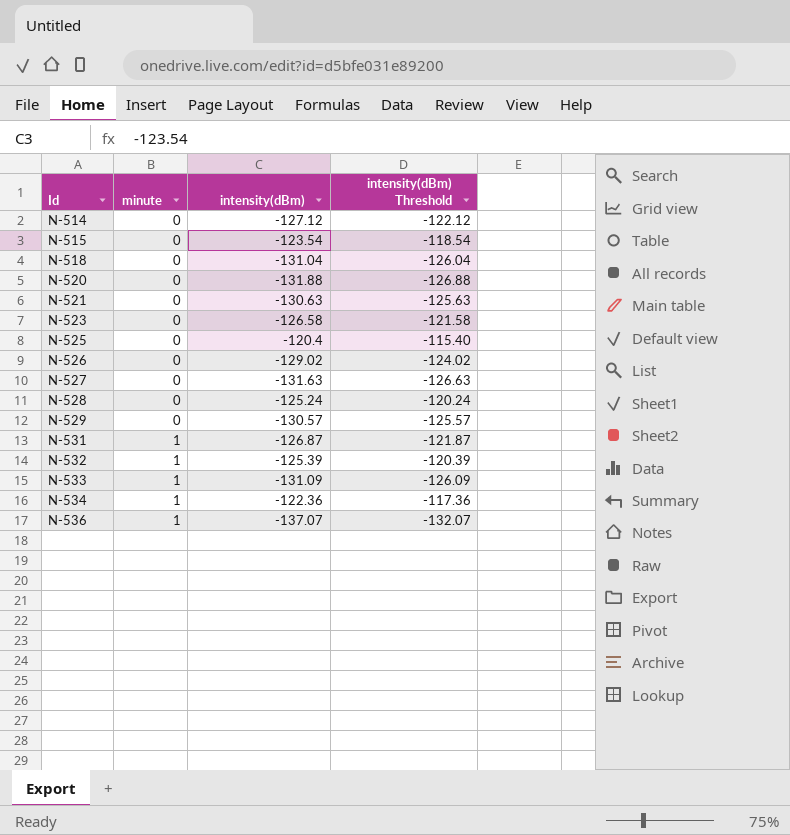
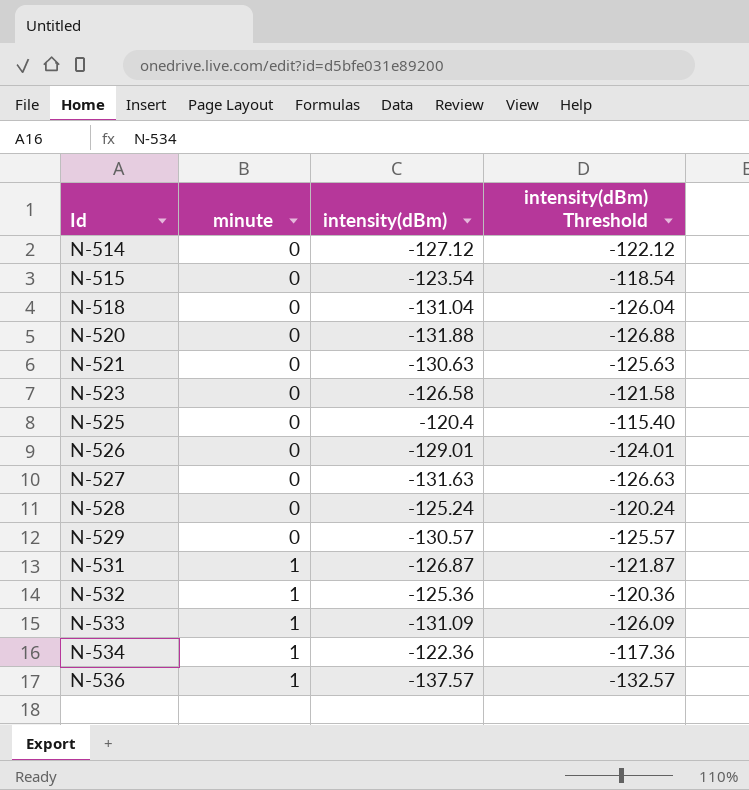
N-526 | intensity(dBm): -129.02 -> -129.01
N-526 | intensity(dBm) Threshold: -124.02 -> -124.01
N-532 | intensity(dBm): -125.39 -> -125.36
N-532 | intensity(dBm) Threshold: -120.39 -> -120.36
N-536 | intensity(dBm): -137.07 -> -137.57
N-536 | intensity(dBm) Threshold: -132.07 -> -132.57

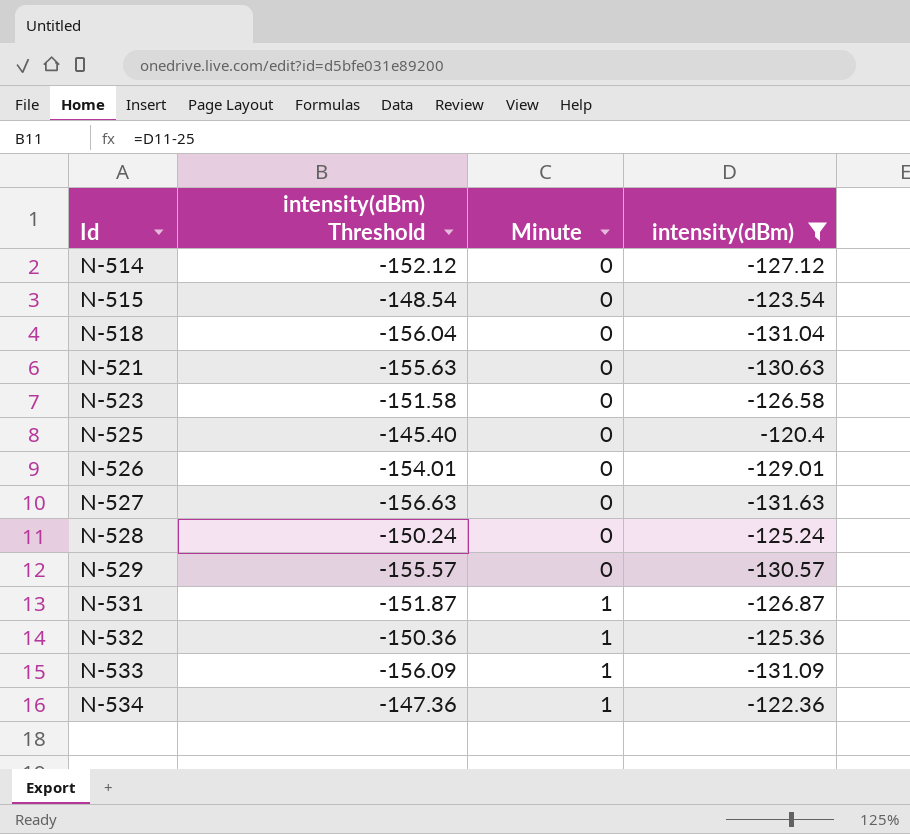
filter: none -> intensity(dBm) >= -131.63
column intensity(dBm) Threshold | formula: [intensity(dBm)] + 5 -> [intensity(dBm)] - 25
column intensity(dBm) Threshold | position: 4 -> 2
column name: minute -> Minute

